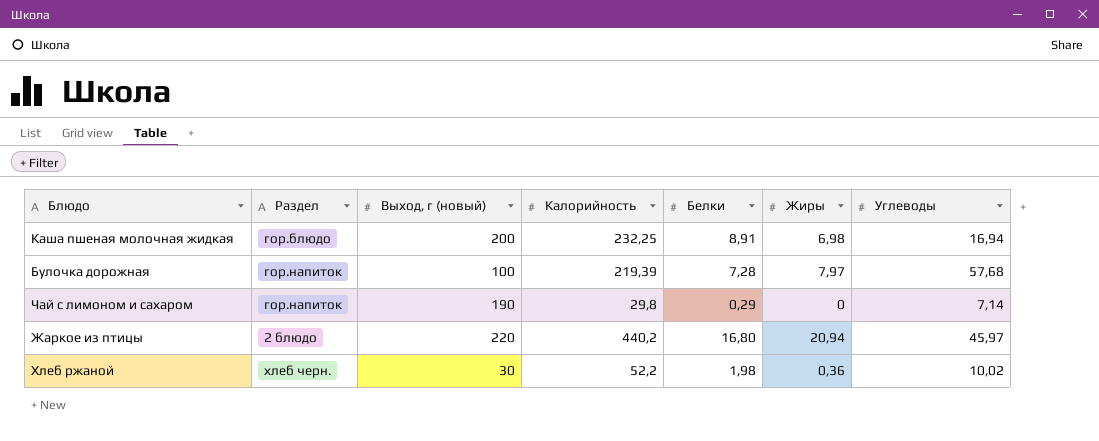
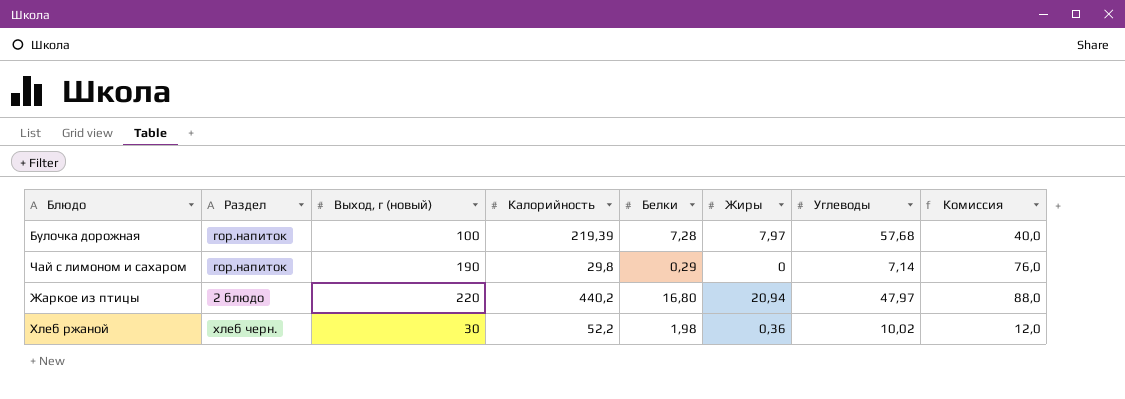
column Комиссия | formula: none -> [Выход, г (новый)] * 0,4
row Каша пшеная молочная жидкая: гор.блюдо | 200 | 232,25 | 8,91 | 6,98 | 16,94 -> none
Жаркое из птицы | Углеводы: 45,97 -> 47,97

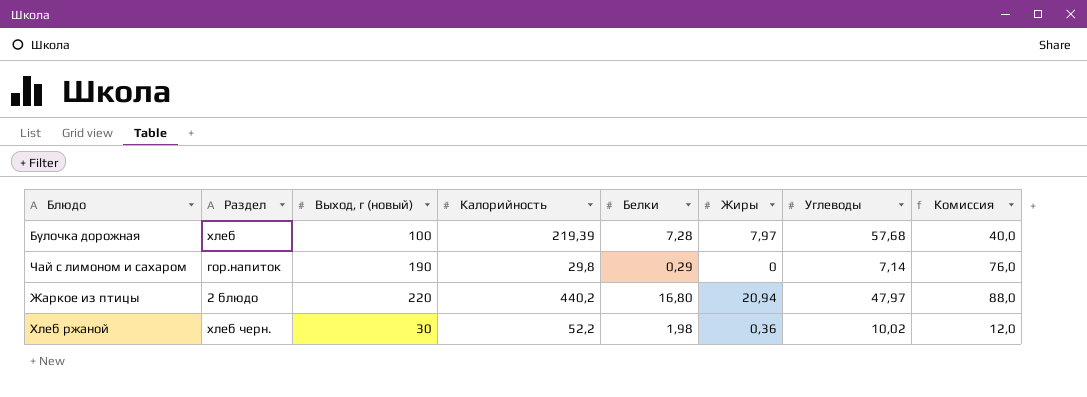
Булочка дорожная | Раздел: гор.напиток -> хлеб

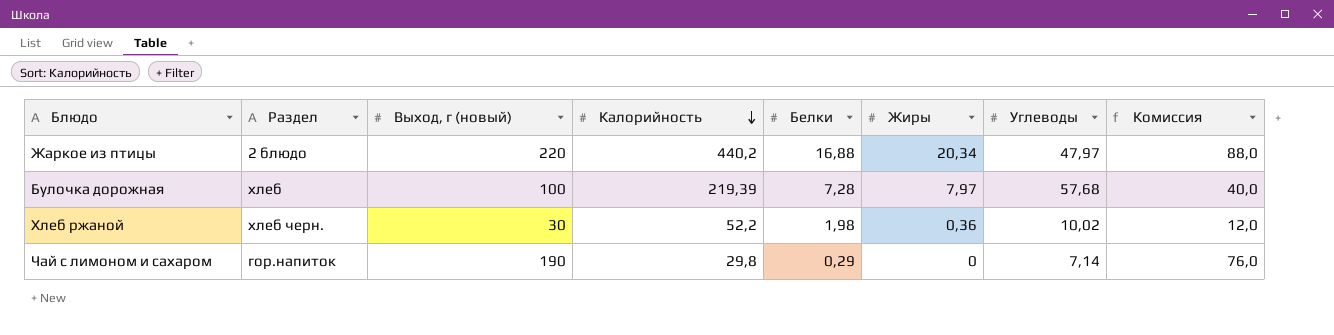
row order: none -> Калорийность descending
Жаркое из птицы | Белки: 16,80 -> 16,88
Жаркое из птицы | Жиры: 20,94 -> 20,34

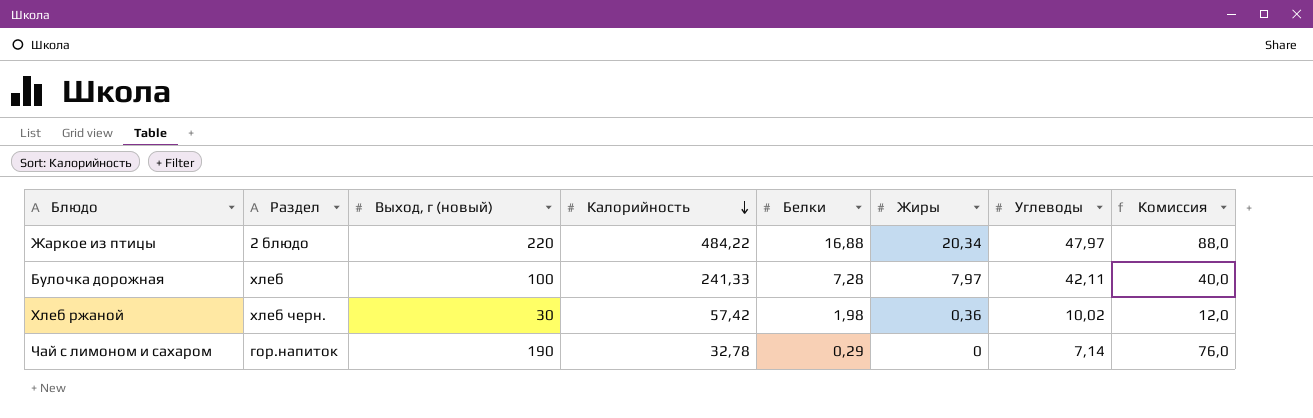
Жаркое из птицы | Калорийность: 440,2 -> 484,22
Булочка дорожная | Калорийность: 219,39 -> 241,33
Булочка дорожная | Углеводы: 57,68 -> 42,11
Хлеб ржаной | Калорийность: 52,2 -> 57,42
Чай с лимоном и сахаром | Калорийность: 29,8 -> 32,78

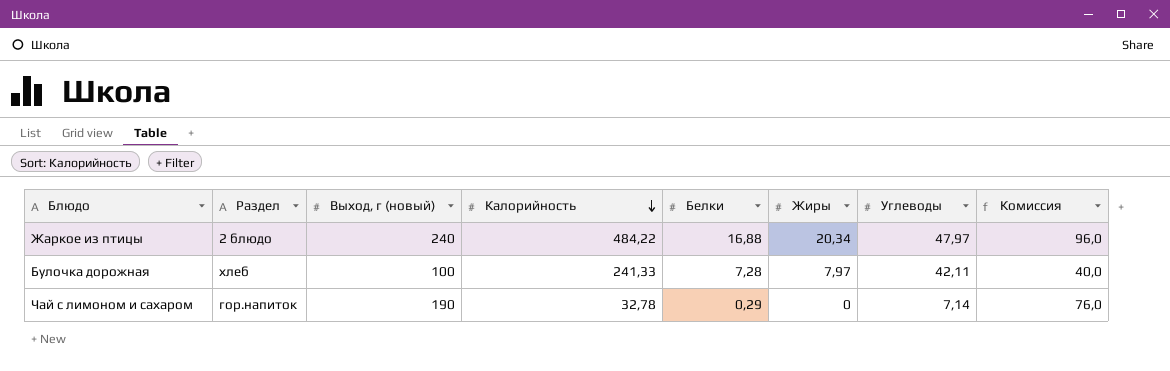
row Хлеб ржаной: хлеб черн. | 30 | 57,42 | 1,98 | 0,36 | 10,02 | 12,0 -> none
Жаркое из птицы | Выход, г (новый): 220 -> 240
Жаркое из птицы | Комиссия: 88,0 -> 96,0

